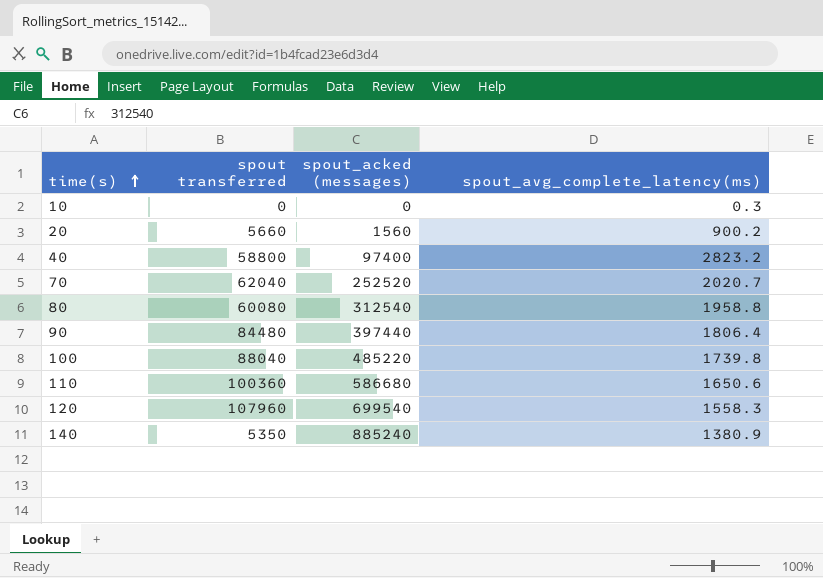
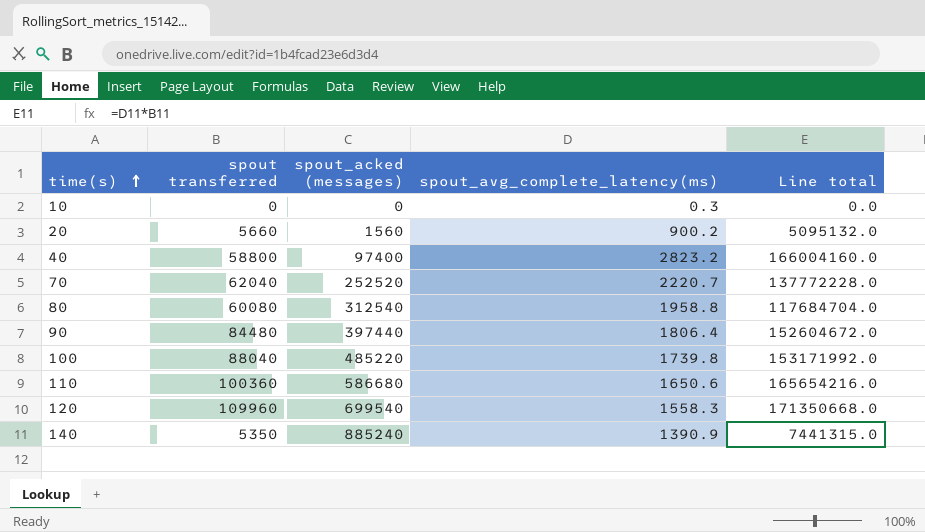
column Line total | formula: none -> [spout transferred] * [spout_avg_complete_latency(ms)]
70 | spout_avg_complete_latency(ms): 2020.7 -> 2220.7
120 | spout transferred: 107960 -> 109960
140 | spout_avg_complete_latency(ms): 1380.9 -> 1390.9

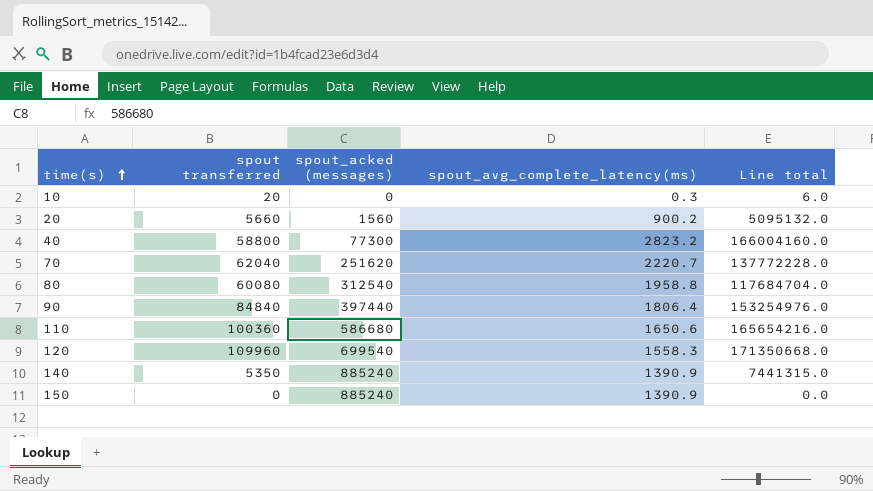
row 100: 88040 | 485220 | 1739.8 | 153171992.0 -> none
10 | spout transferred: 0 -> 20
10 | Line total: 0.0 -> 6.0
40 | spout_acked (messages): 97400 -> 77300
70 | spout_acked (messages): 252520 -> 251620
90 | spout transferred: 84480 -> 84840
90 | Line total: 152604672.0 -> 153254976.0
row 150: none -> 0 | 885240 | 1390.9 | 0.0

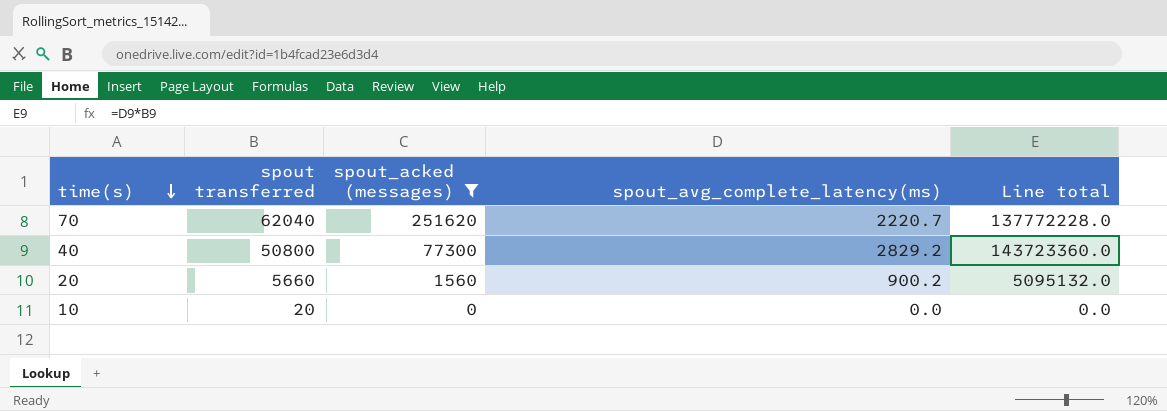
filter: none -> spout_acked (messages) <= 251620
row order: time(s) ascending -> time(s) descending
40 | spout transferred: 58800 -> 50800
40 | spout_avg_complete_latency(ms): 2823.2 -> 2829.2
40 | Line total: 166004160.0 -> 143723360.0
10 | spout_avg_complete_latency(ms): 0.3 -> 0.0
10 | Line total: 6.0 -> 0.0

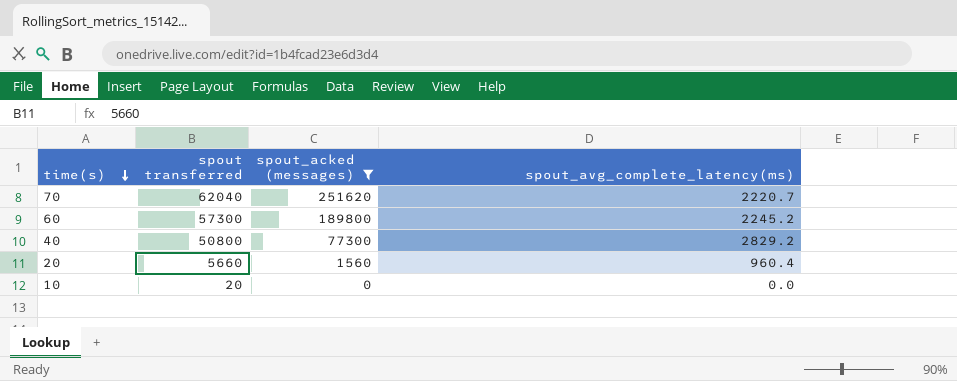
column Line total | formula: [spout transferred] * [spout_avg_complete_latency(ms)] -> none
row 60: none -> 57300 | 189800 | 2245.2
20 | spout_avg_complete_latency(ms): 900.2 -> 960.4

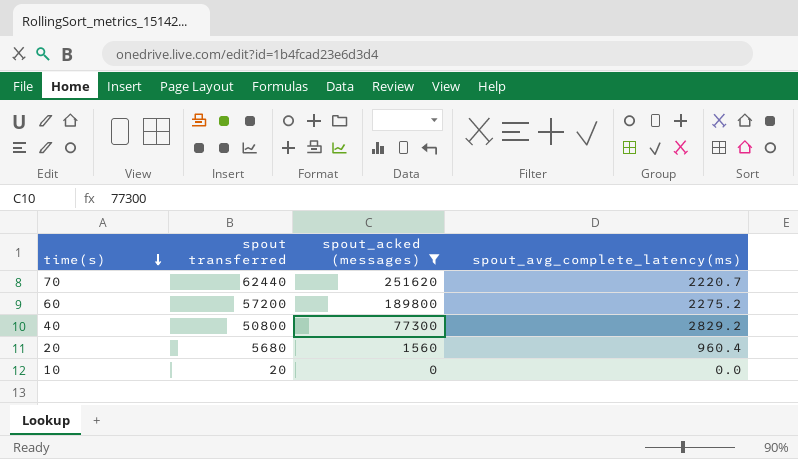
70 | spout transferred: 62040 -> 62440
60 | spout transferred: 57300 -> 57200
60 | spout_avg_complete_latency(ms): 2245.2 -> 2275.2
20 | spout transferred: 5660 -> 5680

